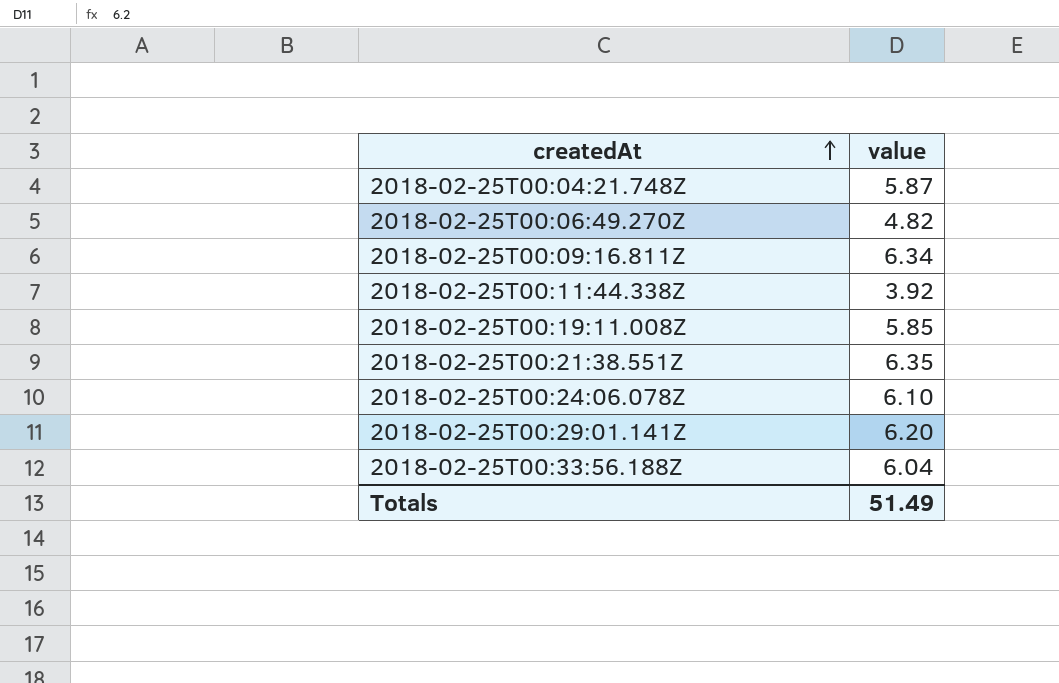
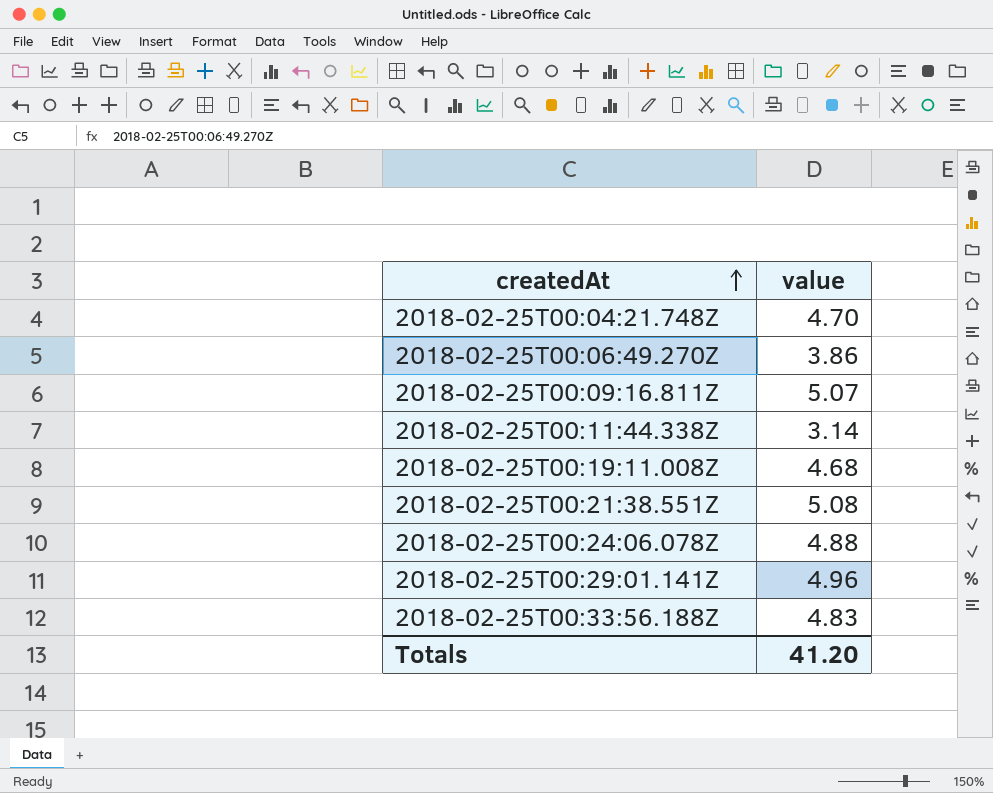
2018-02-25T00:04:21.748Z | value: 5.87 -> 4.70
2018-02-25T00:06:49.270Z | value: 4.82 -> 3.86
2018-02-25T00:09:16.811Z | value: 6.34 -> 5.07
2018-02-25T00:11:44.338Z | value: 3.92 -> 3.14
2018-02-25T00:19:11.008Z | value: 5.85 -> 4.68
2018-02-25T00:21:38.551Z | value: 6.35 -> 5.08
2018-02-25T00:24:06.078Z | value: 6.10 -> 4.88
2018-02-25T00:29:01.141Z | value: 6.20 -> 4.96
2018-02-25T00:33:56.188Z | value: 6.04 -> 4.83
Totals | value: 51.49 -> 41.20

